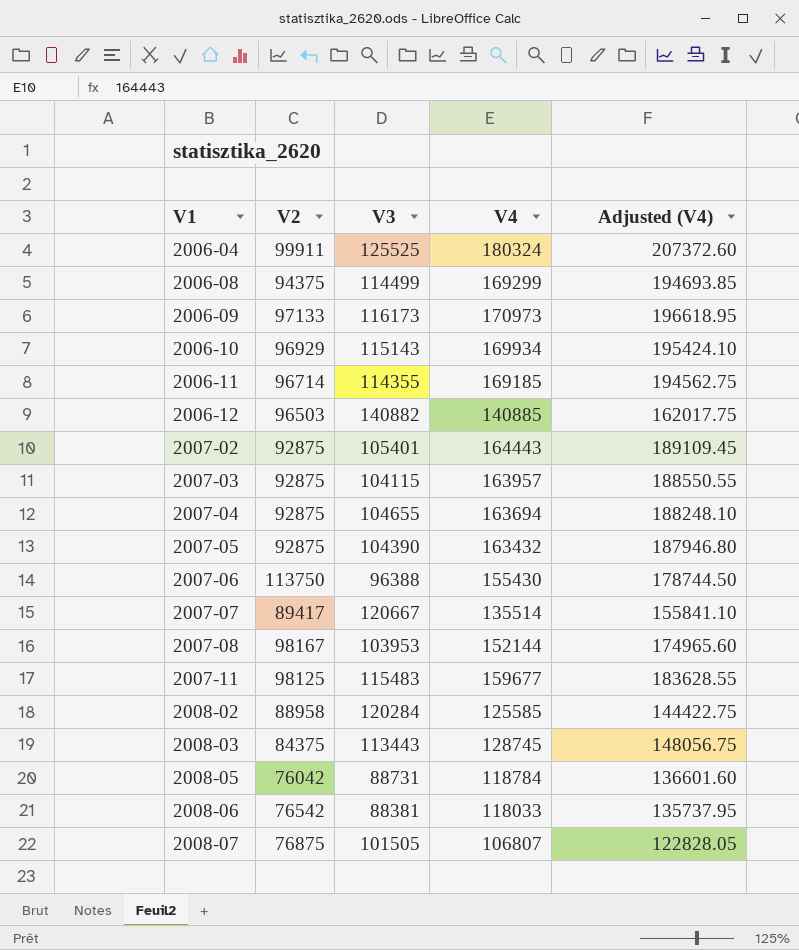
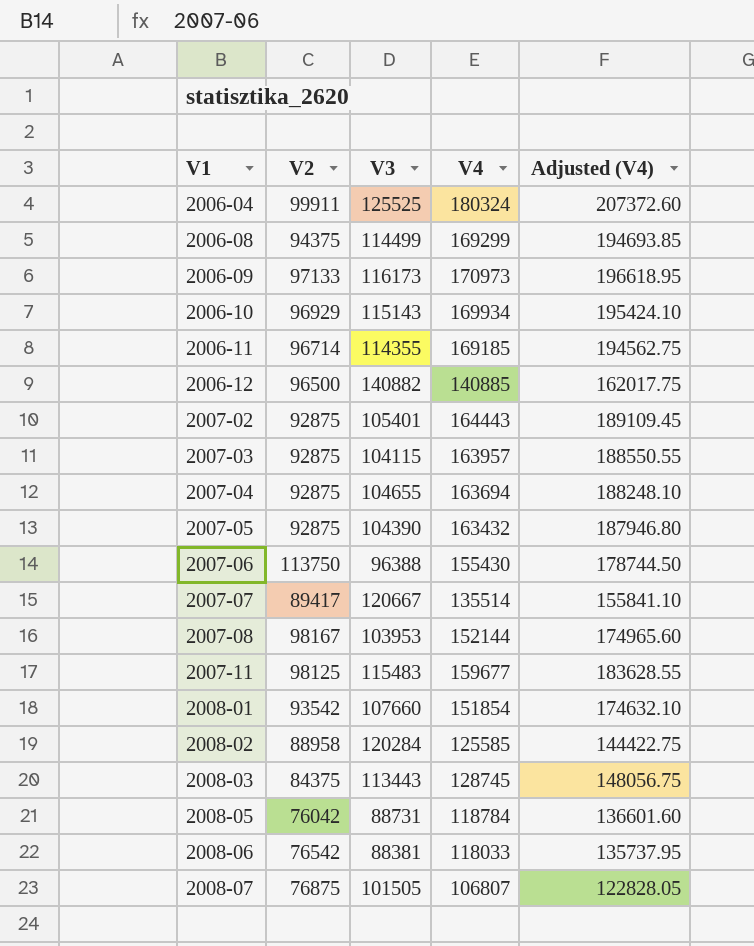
2006-12 | V2: 96503 -> 96500
row 2008-01: none -> 93542 | 107660 | 151854 | 174632.10

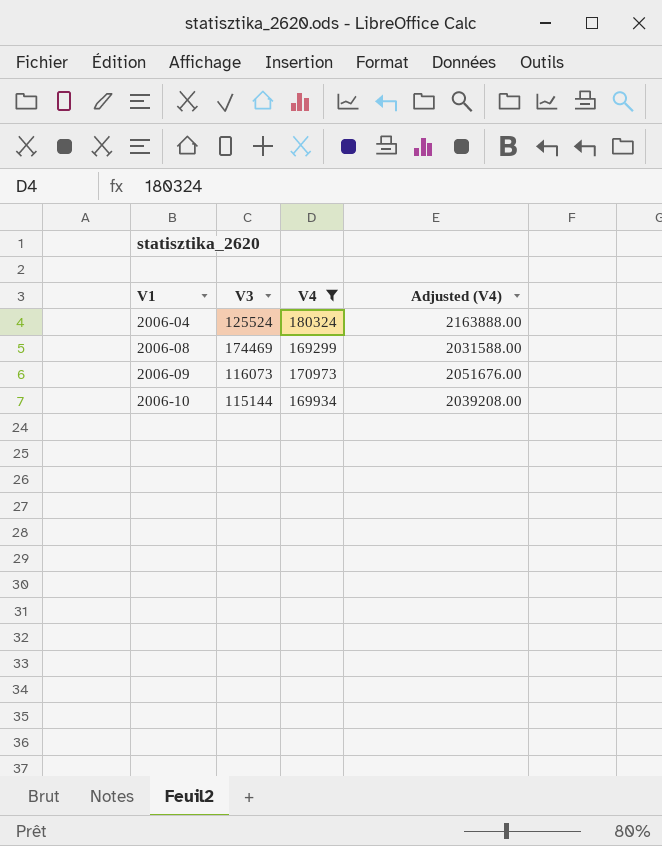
filter: none -> V4 >= 169299
column V2 | position: 2 -> none
column Adjusted (V4) | formula: [V4] * 1.15 -> [V4] * 12
2006-04 | V3: 125525 -> 125524
2006-08 | V3: 114499 -> 174469
2006-09 | V3: 116173 -> 116073
2006-10 | V3: 115143 -> 115144

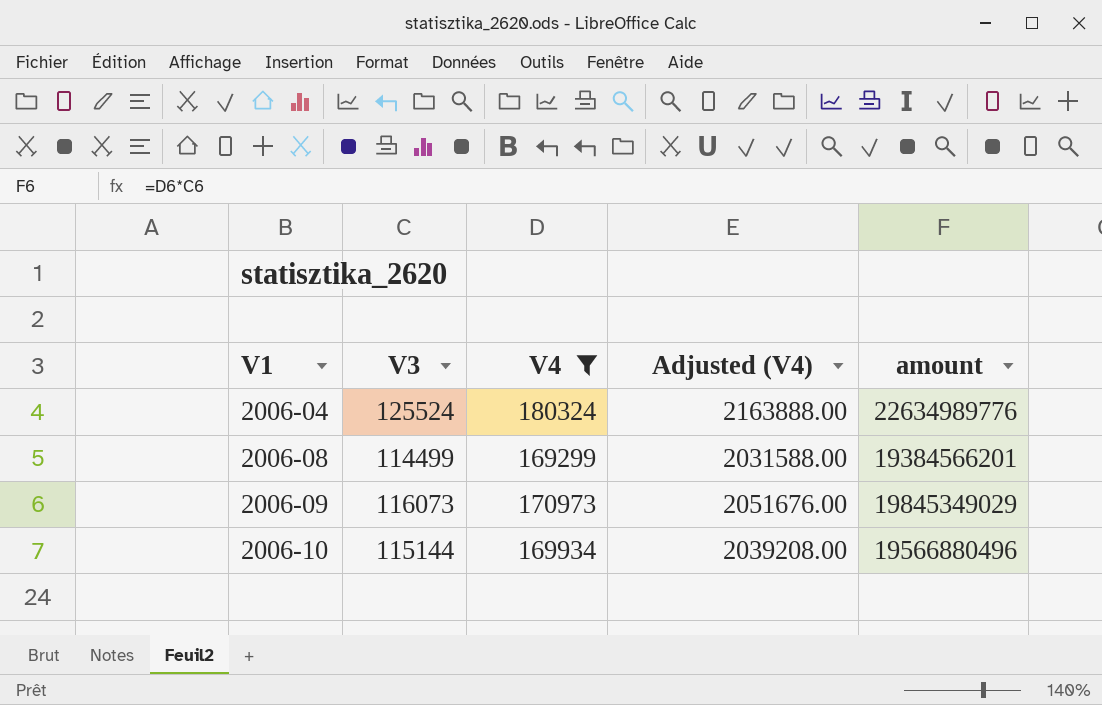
column amount | formula: none -> [V3] * [V4]
2006-08 | V3: 174469 -> 114499

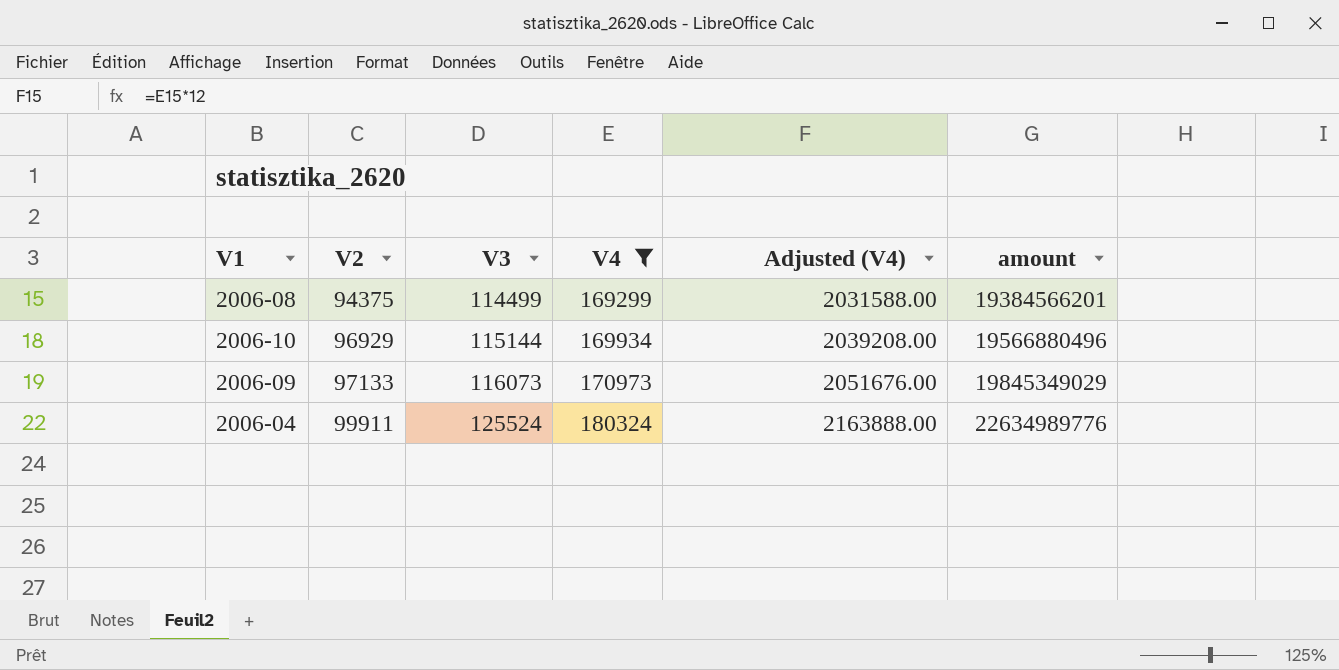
row order: V1 ascending -> V2 ascending
column V2 | position: none -> 2

